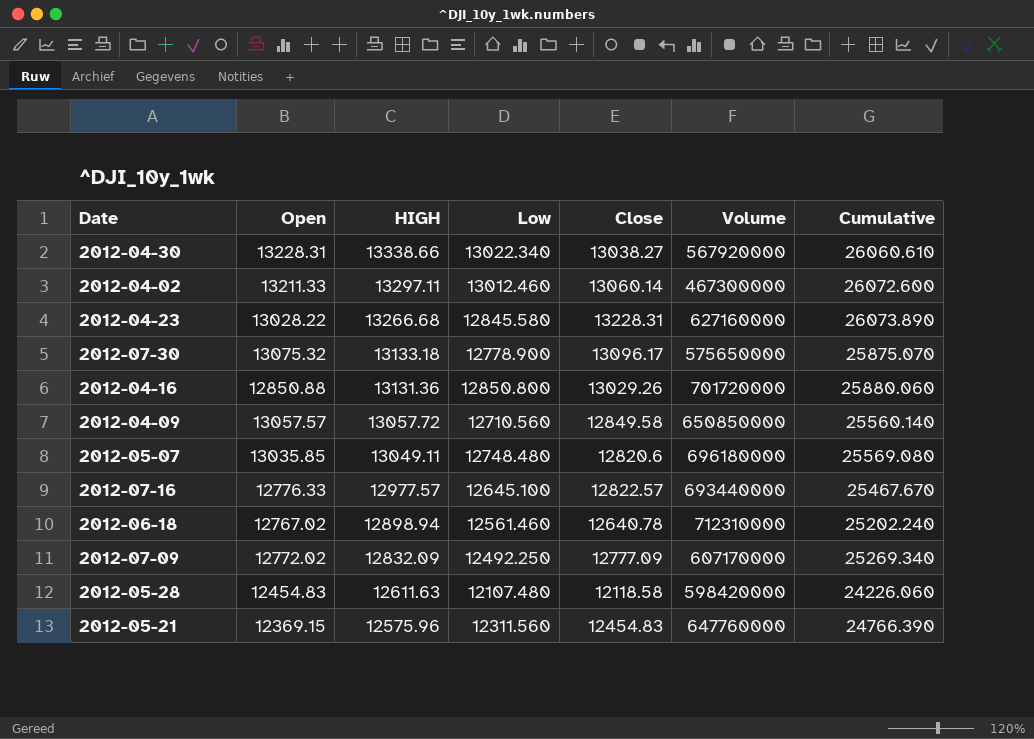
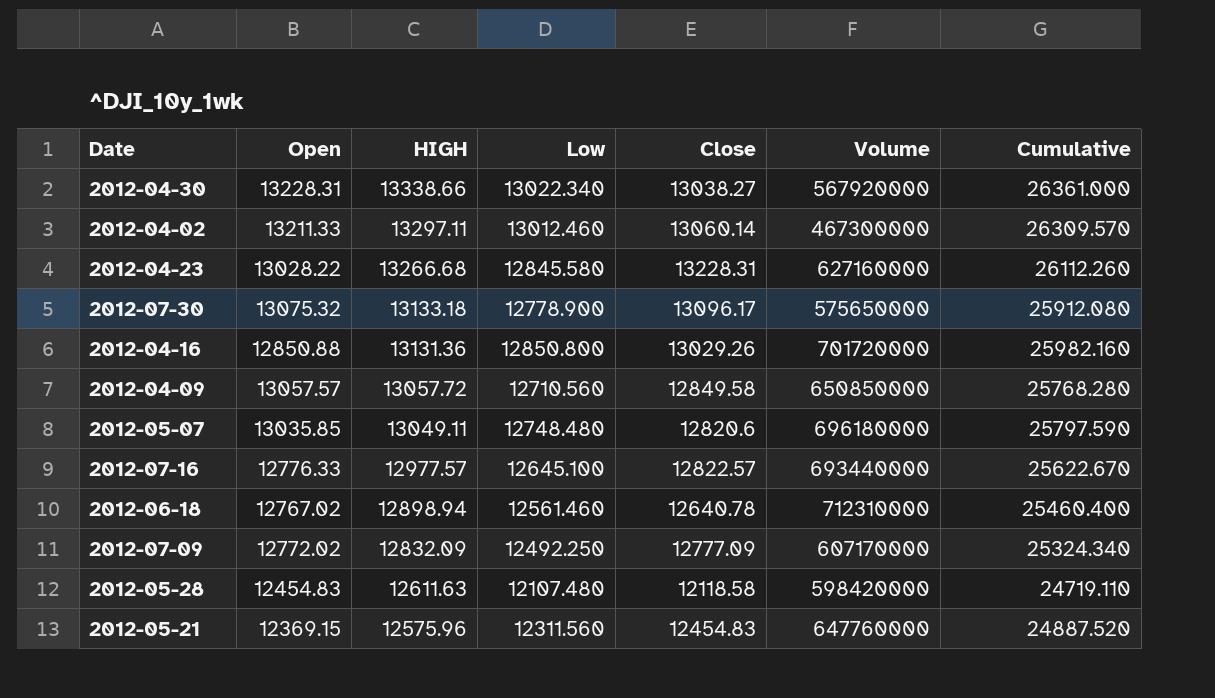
column Cumulative | formula: [Low] + [Close] -> [HIGH] + [Low]

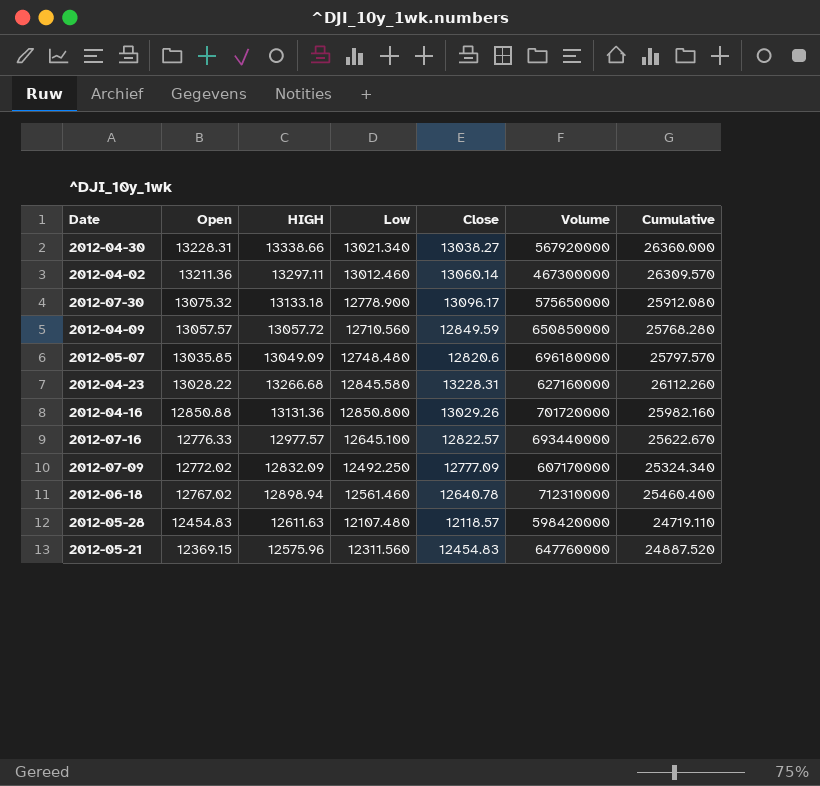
row order: HIGH descending -> Open descending
2012-04-30 | Low: 13022.340 -> 13021.340
2012-04-30 | Cumulative: 26361.000 -> 26360.000
2012-04-02 | Open: 13211.33 -> 13211.36
2012-04-09 | Close: 12849.58 -> 12849.59
2012-05-07 | HIGH: 13049.11 -> 13049.09
2012-05-07 | Cumulative: 25797.590 -> 25797.570
2012-05-28 | Close: 12118.58 -> 12118.57

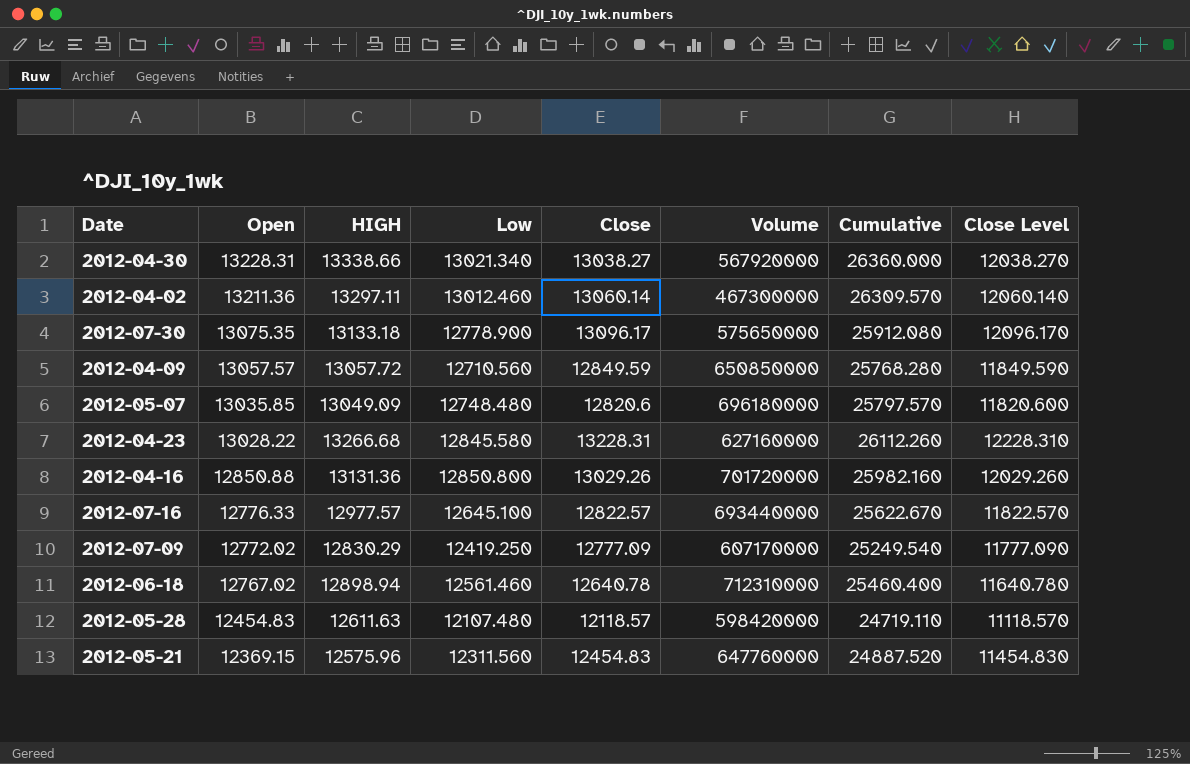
column Close Level | formula: none -> [Close] - 1000
2012-07-30 | Open: 13075.32 -> 13075.35
2012-07-09 | HIGH: 12832.09 -> 12830.29
2012-07-09 | Low: 12492.250 -> 12419.250
2012-07-09 | Cumulative: 25324.340 -> 25249.540

